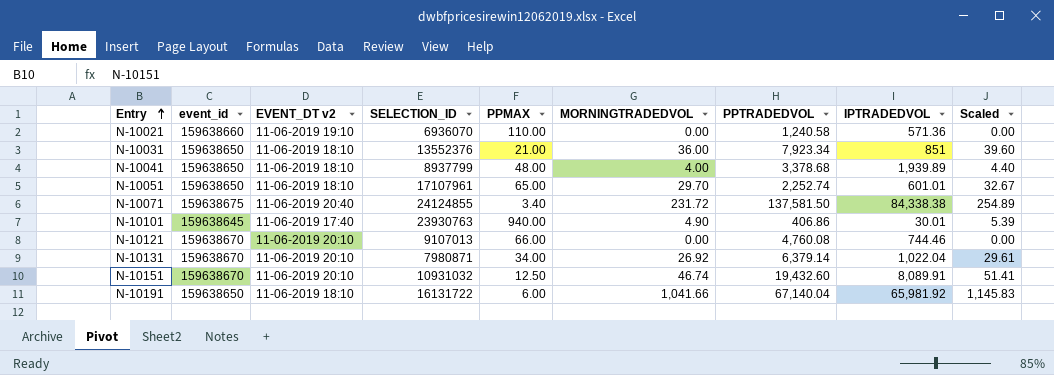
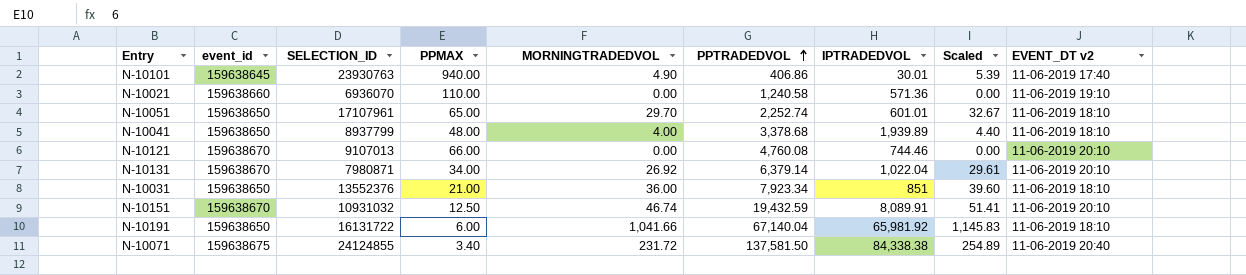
row order: Entry ascending -> PPTRADEDVOL ascending
column EVENT_DT v2 | position: 3 -> 9
N-10151 | PPTRADEDVOL: 19,432.60 -> 19,432.59

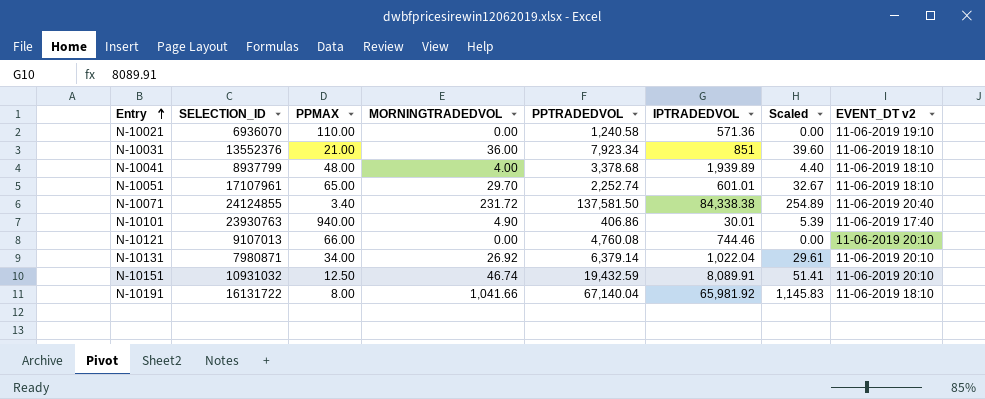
row order: PPTRADEDVOL ascending -> Entry ascending
column event_id | position: 2 -> none
N-10191 | PPMAX: 6.00 -> 8.00

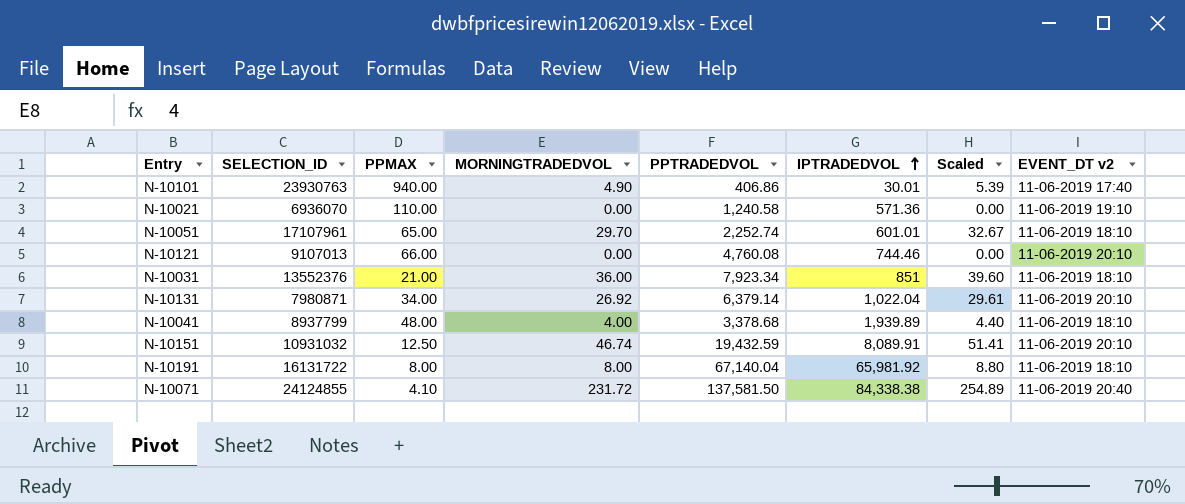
row order: Entry ascending -> IPTRADEDVOL ascending
N-10191 | MORNINGTRADEDVOL: 1,041.66 -> 8.00
N-10191 | Scaled: 1,145.83 -> 8.80
N-10071 | PPMAX: 3.40 -> 4.10

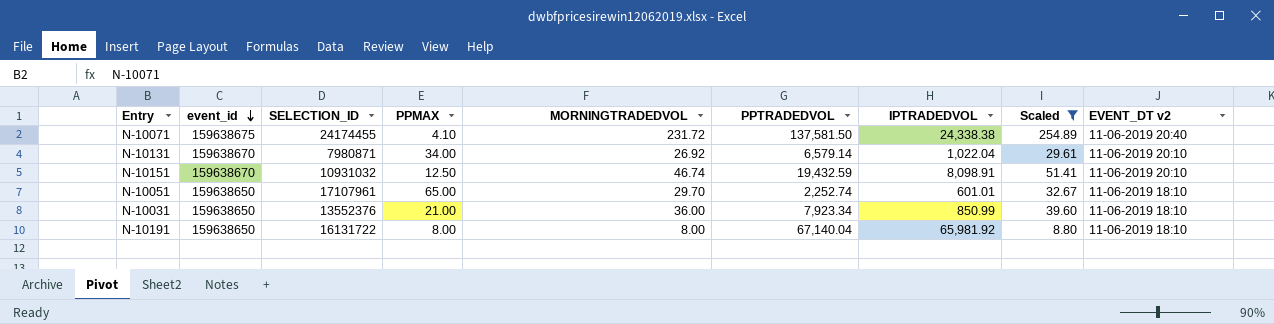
filter: none -> Scaled >= 8.80
row order: IPTRADEDVOL ascending -> event_id descending
column event_id | position: none -> 2
N-10071 | SELECTION_ID: 24124855 -> 24174455
N-10071 | IPTRADEDVOL: 84,338.38 -> 24,338.38
N-10131 | PPTRADEDVOL: 6,379.14 -> 6,579.14
N-10151 | IPTRADEDVOL: 8,089.91 -> 8,098.91
N-10031 | IPTRADEDVOL: 851 -> 850.99

